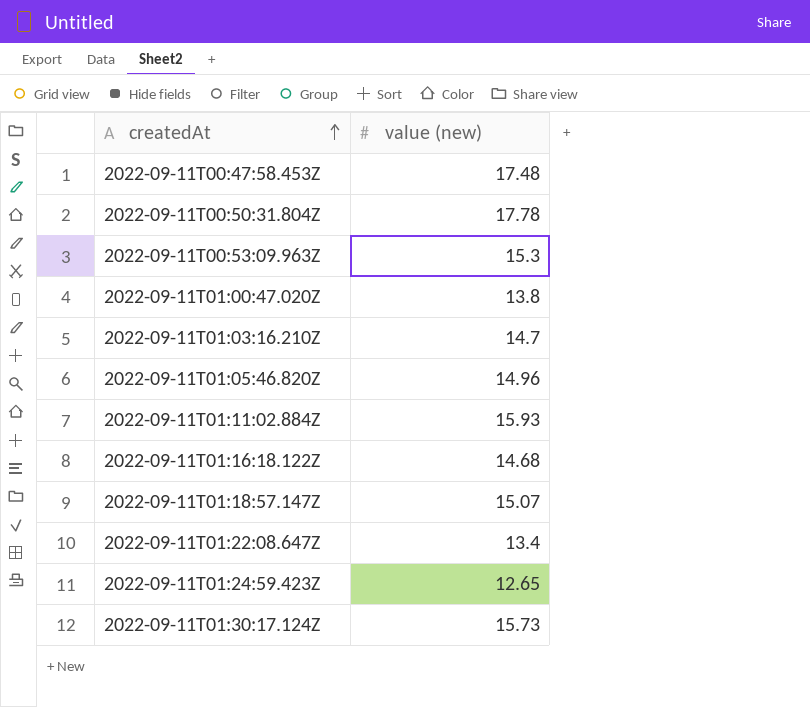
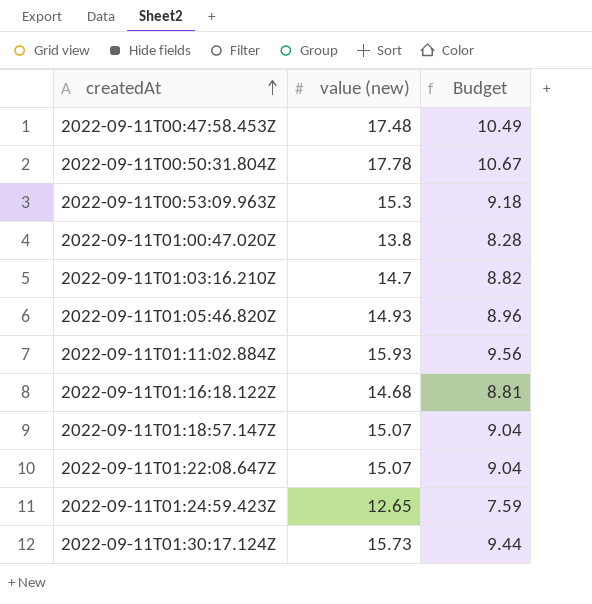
column Budget | formula: none -> [value (new)] * 0.6
2022-09-11T01:05:46.820Z | value (new): 14.96 -> 14.93
2022-09-11T01:22:08.647Z | value (new): 13.4 -> 15.07

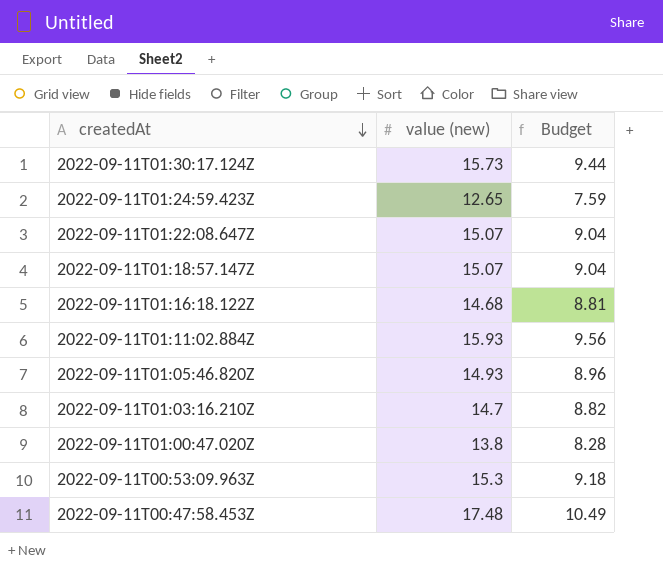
row order: createdAt ascending -> createdAt descending
row 2022-09-11T00:50:31.804Z: 17.78 | 10.67 -> none

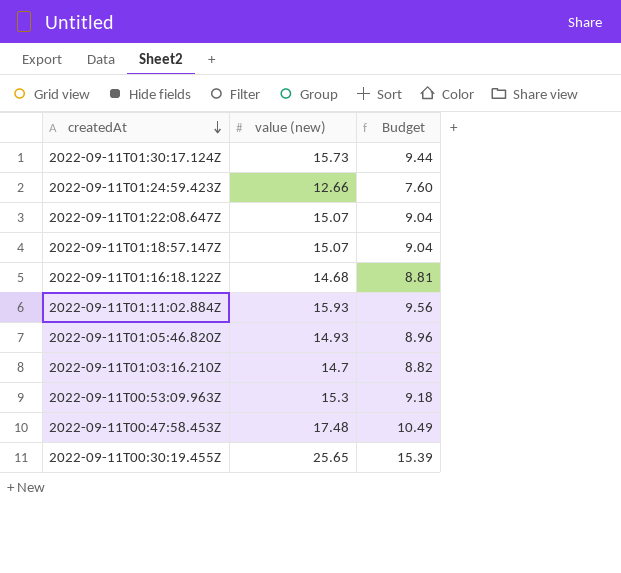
row 2022-09-11T01:00:47.020Z: 13.8 | 8.28 -> none
2022-09-11T01:24:59.423Z | value (new): 12.65 -> 12.66
2022-09-11T01:24:59.423Z | Budget: 7.59 -> 7.60
row 2022-09-11T00:30:19.455Z: none -> 25.65 | 15.39

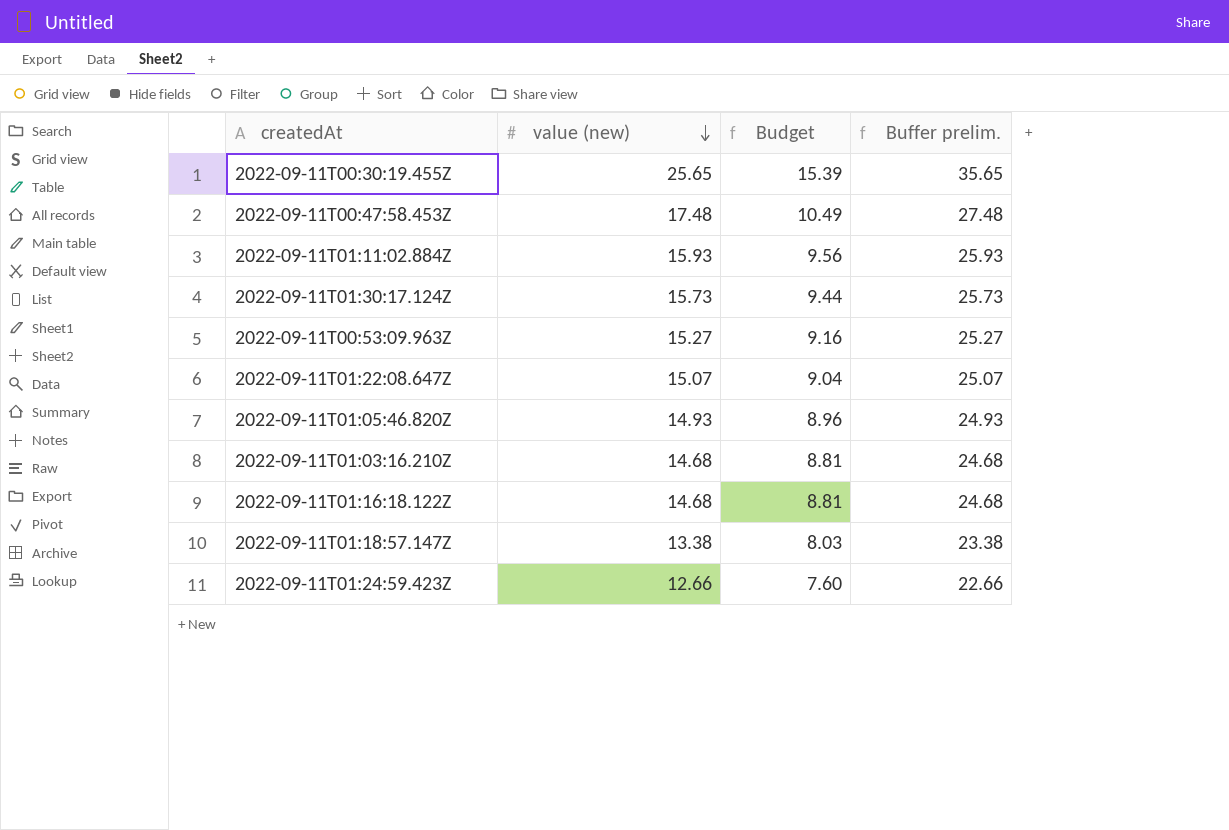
row order: createdAt descending -> value (new) descending
column Buffer prelim. | formula: none -> [value (new)] + 10
2022-09-11T00:53:09.963Z | value (new): 15.3 -> 15.27
2022-09-11T00:53:09.963Z | Budget: 9.18 -> 9.16
2022-09-11T01:03:16.210Z | value (new): 14.7 -> 14.68
2022-09-11T01:03:16.210Z | Budget: 8.82 -> 8.81
2022-09-11T01:18:57.147Z | value (new): 15.07 -> 13.38
2022-09-11T01:18:57.147Z | Budget: 9.04 -> 8.03

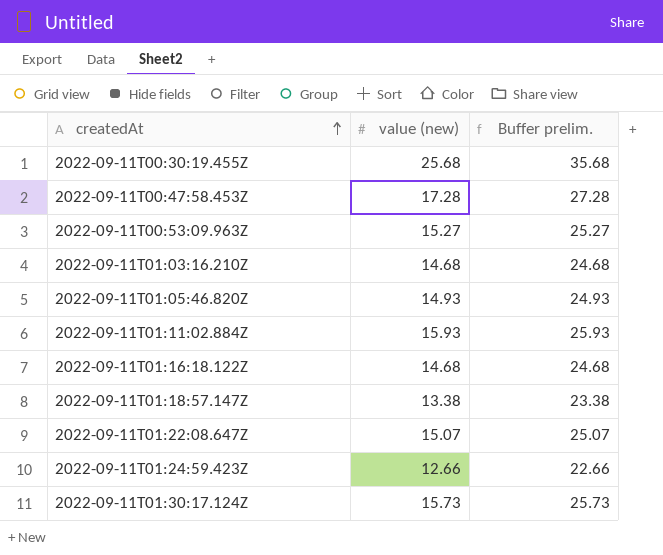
row order: value (new) descending -> createdAt ascending
column Budget | formula: [value (new)] * 0.6 -> none
2022-09-11T00:30:19.455Z | value (new): 25.65 -> 25.68
2022-09-11T00:30:19.455Z | Buffer prelim.: 35.65 -> 35.68
2022-09-11T00:47:58.453Z | value (new): 17.48 -> 17.28
2022-09-11T00:47:58.453Z | Buffer prelim.: 27.48 -> 27.28

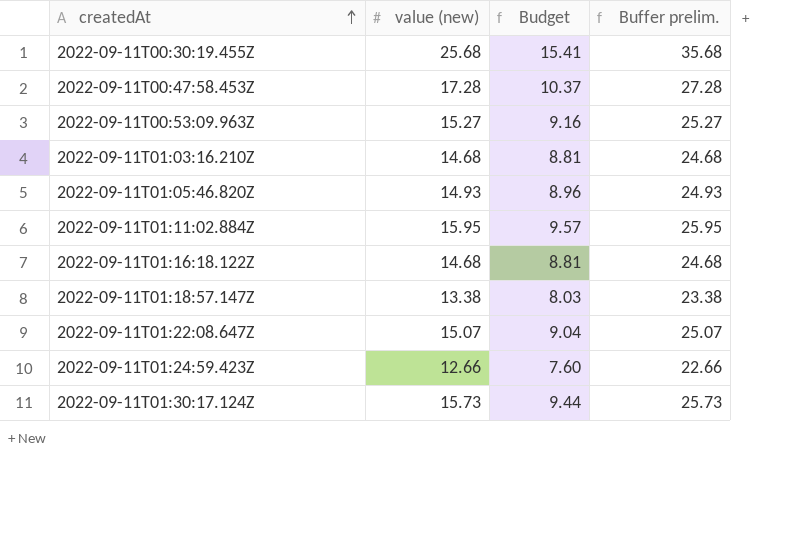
column Budget | formula: none -> [value (new)] * 0.6
2022-09-11T01:11:02.884Z | value (new): 15.93 -> 15.95
2022-09-11T01:11:02.884Z | Buffer prelim.: 25.93 -> 25.95

